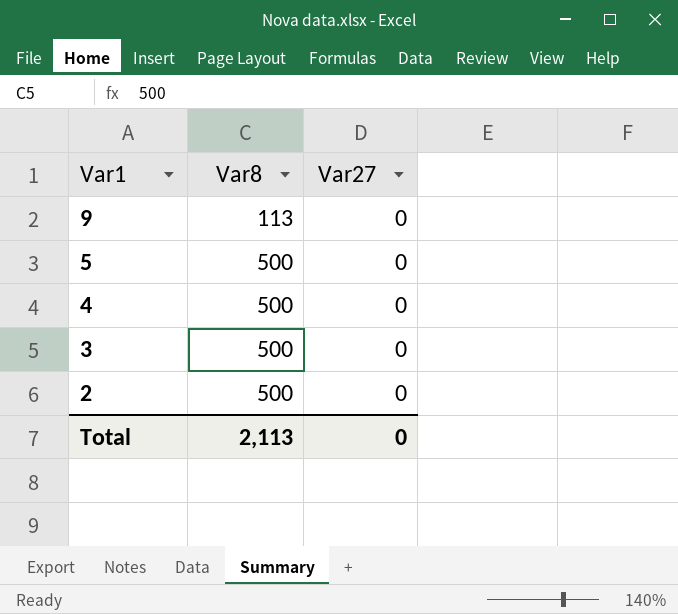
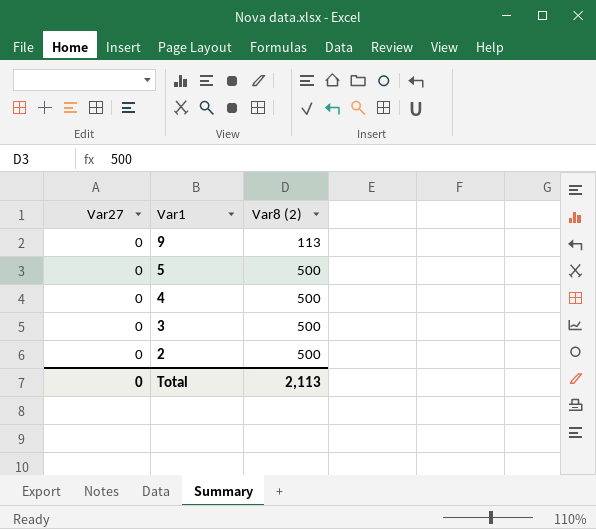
column Var27 | position: 3 -> 1
column name: Var8 -> Var8 (2)

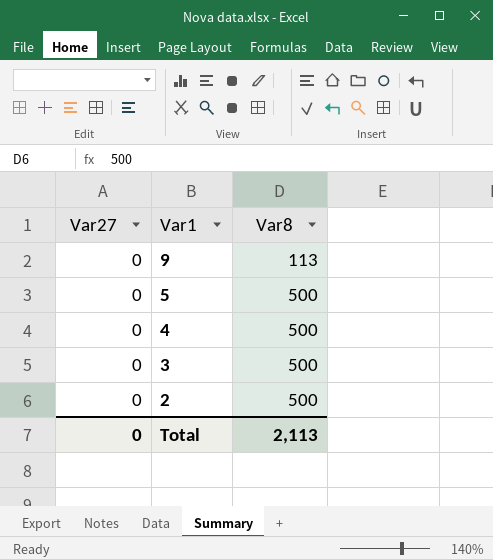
column name: Var8 (2) -> Var8

